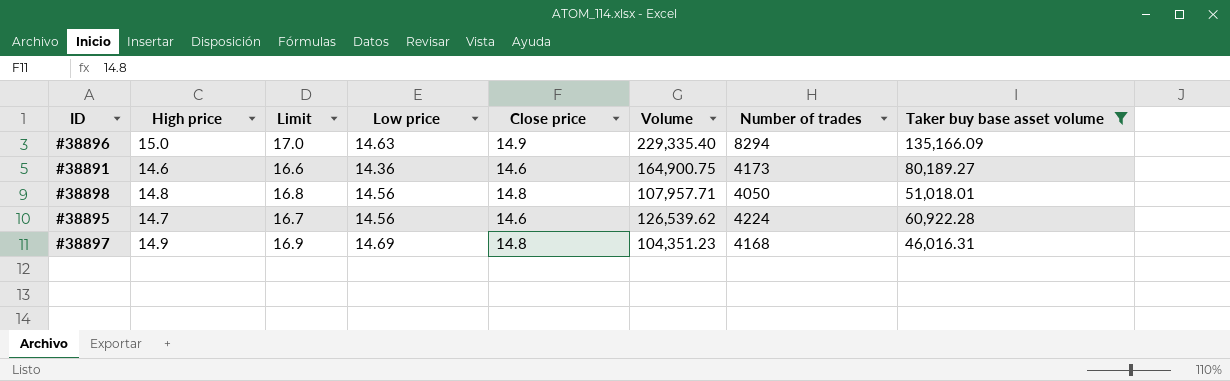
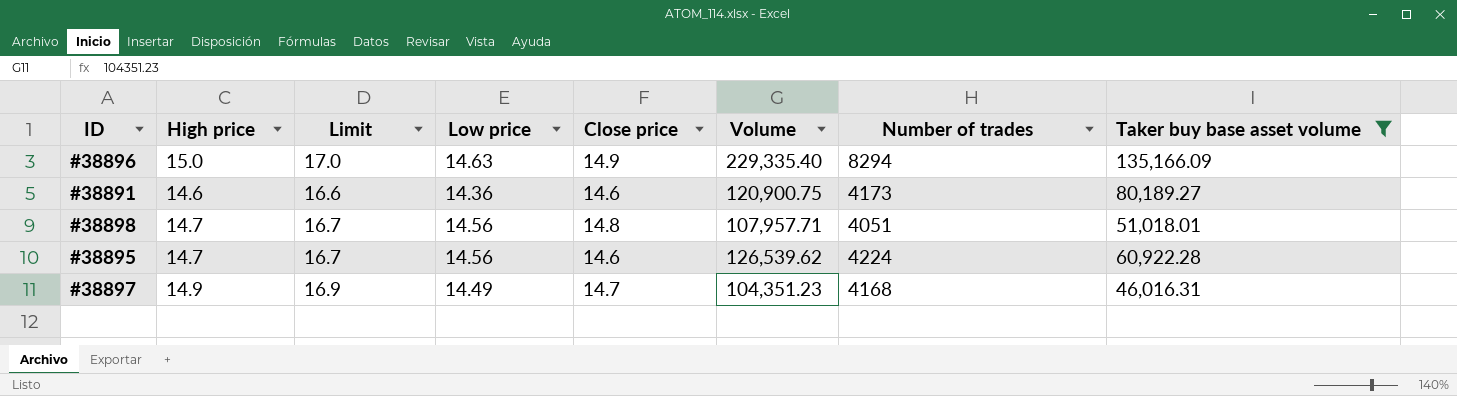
#38891 | Volume: 164,900.75 -> 120,900.75
#38898 | High price: 14.8 -> 14.7
#38898 | Limit: 16.8 -> 16.7
#38898 | Number of trades: 4050 -> 4051
#38897 | Low price: 14.69 -> 14.49
#38897 | Close price: 14.8 -> 14.7

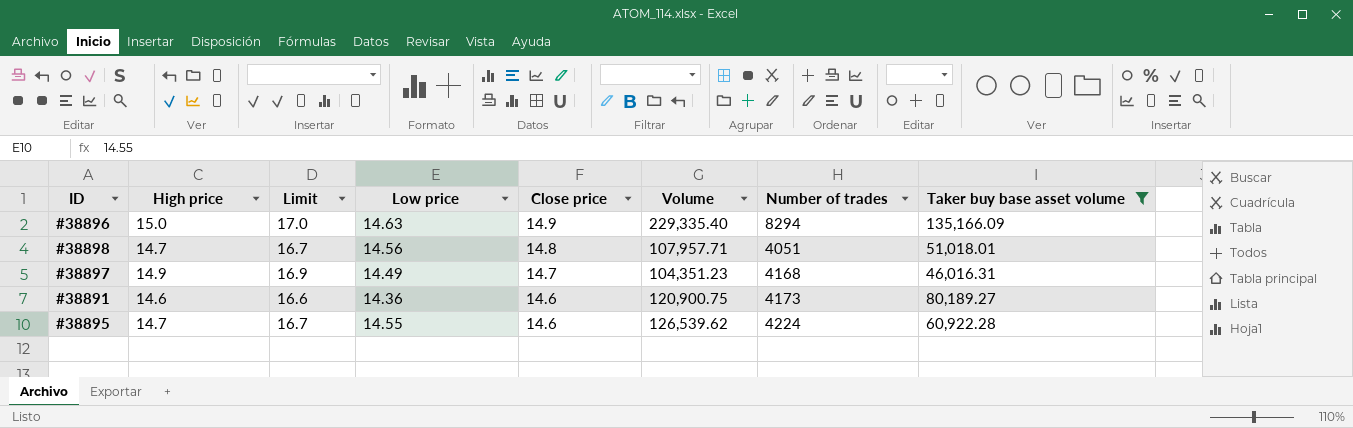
row order: none -> Close price descending
#38895 | Low price: 14.56 -> 14.55

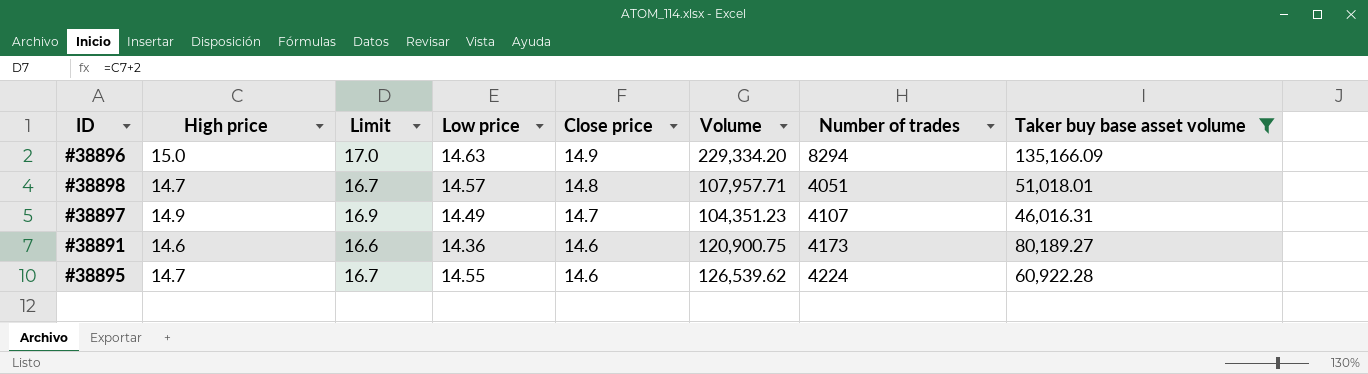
#38896 | Volume: 229,335.40 -> 229,334.20
#38898 | Low price: 14.56 -> 14.57
#38897 | Number of trades: 4168 -> 4107

